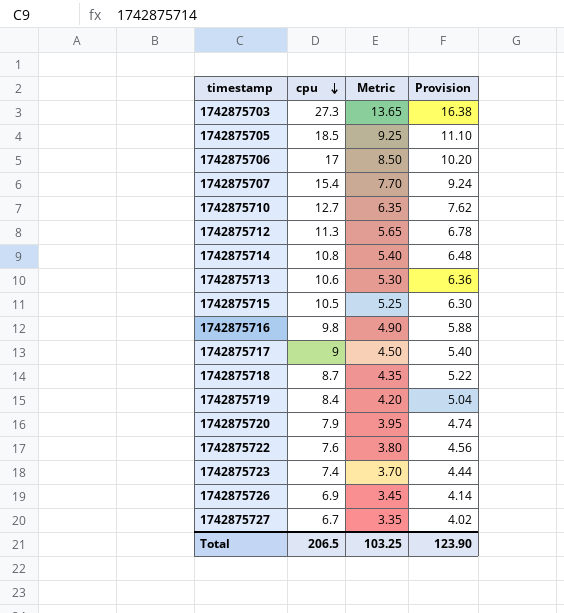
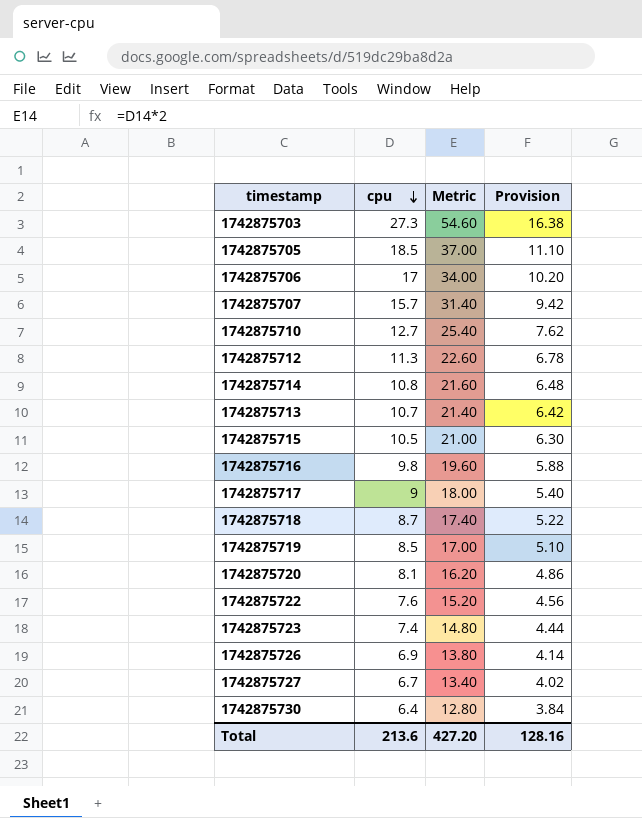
column Metric | formula: [cpu] * 0.5 -> [cpu] * 2
1742875707 | cpu: 15.4 -> 15.7
1742875707 | Provision: 9.24 -> 9.42
1742875713 | cpu: 10.6 -> 10.7
1742875713 | Provision: 6.36 -> 6.42
1742875719 | cpu: 8.4 -> 8.5
1742875719 | Provision: 5.04 -> 5.10
1742875720 | cpu: 7.9 -> 8.1
1742875720 | Provision: 4.74 -> 4.86
row 1742875730: none -> 6.4 | 12.80 | 3.84
Total | cpu: 206.5 -> 213.6
Total | Metric: 103.25 -> 427.20
Total | Provision: 123.90 -> 128.16

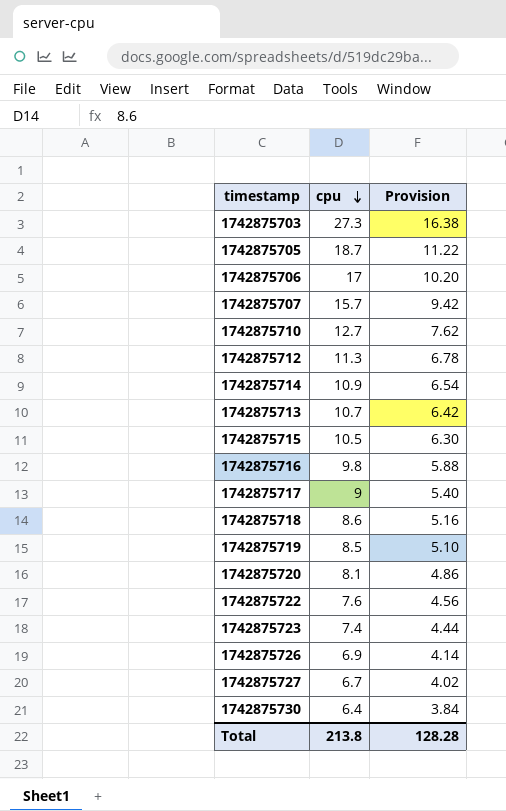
column Metric | formula: [cpu] * 2 -> none
1742875705 | cpu: 18.5 -> 18.7
1742875705 | Provision: 11.10 -> 11.22
1742875714 | cpu: 10.8 -> 10.9
1742875714 | Provision: 6.48 -> 6.54
1742875718 | cpu: 8.7 -> 8.6
1742875718 | Provision: 5.22 -> 5.16
Total | cpu: 213.6 -> 213.8
Total | Provision: 128.16 -> 128.28

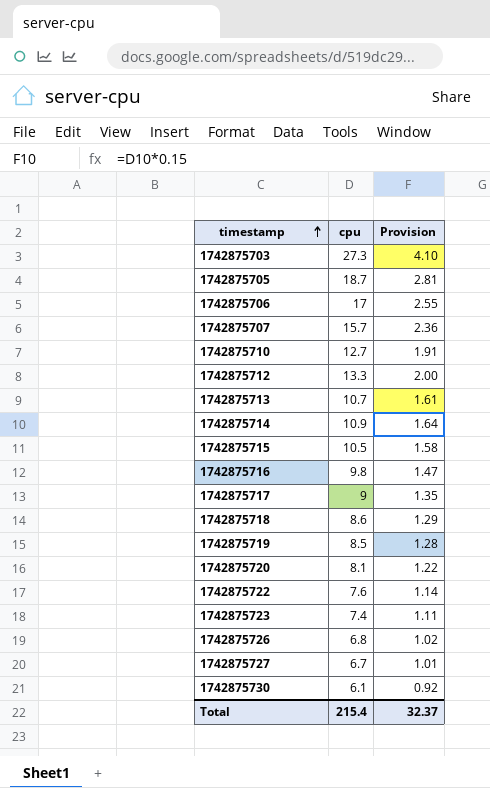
row order: cpu descending -> timestamp ascending
column Provision | formula: [cpu] * 0.6 -> [cpu] * 0.15
1742875712 | cpu: 11.3 -> 13.3
1742875726 | cpu: 6.9 -> 6.8
1742875730 | cpu: 6.4 -> 6.1
Total | cpu: 213.8 -> 215.4
Total | Provision: 128.28 -> 32.37

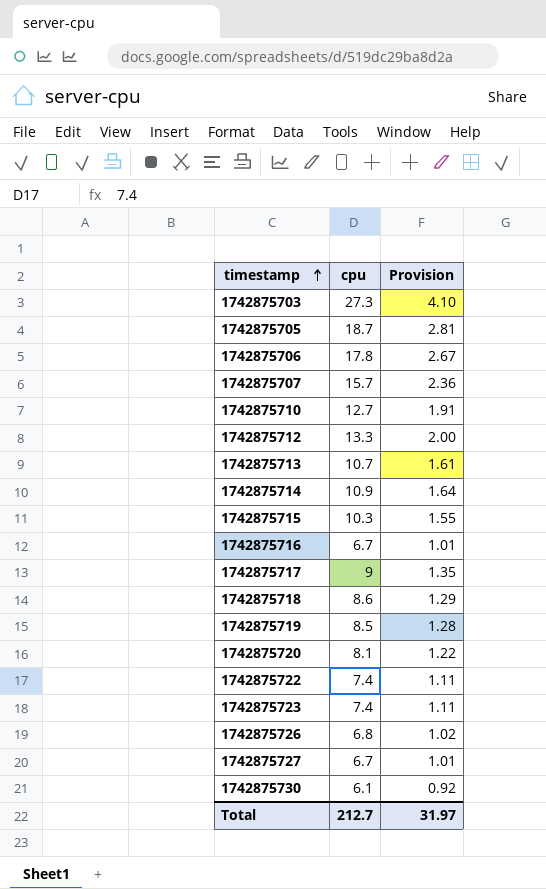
1742875706 | cpu: 17 -> 17.8
1742875706 | Provision: 2.55 -> 2.67
1742875715 | cpu: 10.5 -> 10.3
1742875715 | Provision: 1.58 -> 1.55
1742875716 | cpu: 9.8 -> 6.7
1742875716 | Provision: 1.47 -> 1.01
1742875722 | cpu: 7.6 -> 7.4
1742875722 | Provision: 1.14 -> 1.11
Total | cpu: 215.4 -> 212.7
Total | Provision: 32.37 -> 31.97

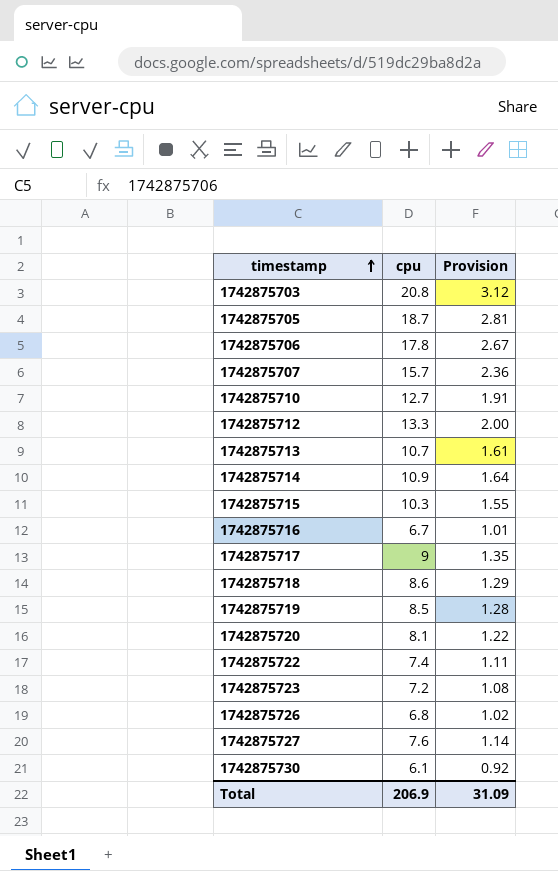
1742875703 | cpu: 27.3 -> 20.8
1742875703 | Provision: 4.10 -> 3.12
1742875723 | cpu: 7.4 -> 7.2
1742875723 | Provision: 1.11 -> 1.08
1742875727 | cpu: 6.7 -> 7.6
1742875727 | Provision: 1.01 -> 1.14
Total | cpu: 212.7 -> 206.9
Total | Provision: 31.97 -> 31.09

